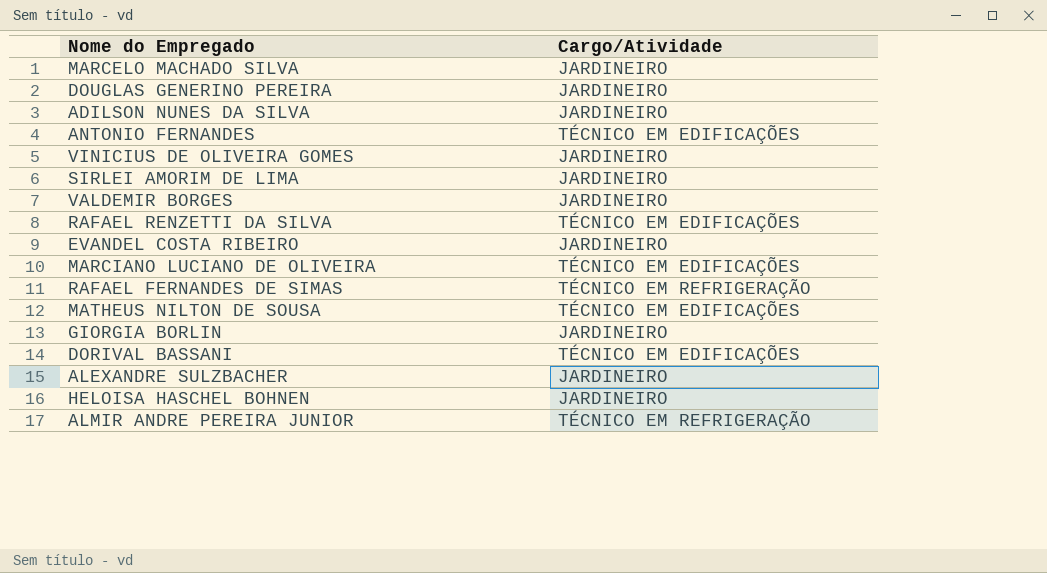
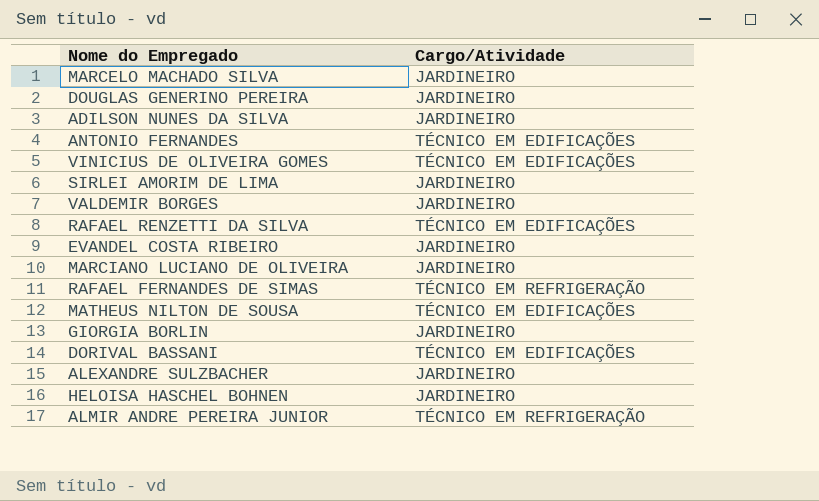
VINICIUS DE OLIVEIRA GOMES | Cargo/Atividade: JARDINEIRO -> TÉCNICO EM EDIFICAÇÕES
MARCIANO LUCIANO DE OLIVEIRA | Cargo/Atividade: TÉCNICO EM EDIFICAÇÕES -> JARDINEIRO

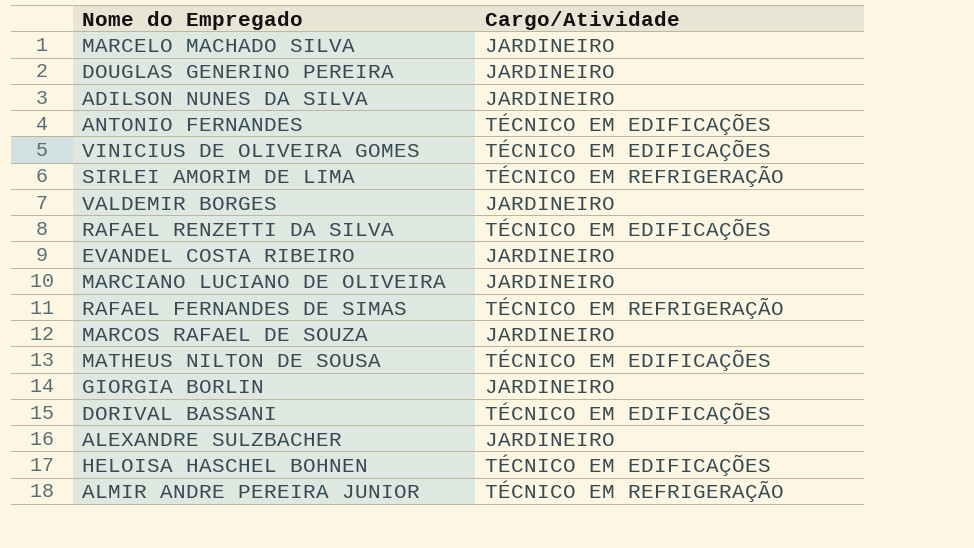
SIRLEI AMORIM DE LIMA | Cargo/Atividade: JARDINEIRO -> TÉCNICO EM REFRIGERAÇÃO
row MARCOS RAFAEL DE SOUZA: none -> JARDINEIRO
HELOISA HASCHEL BOHNEN | Cargo/Atividade: JARDINEIRO -> TÉCNICO EM EDIFICAÇÕES

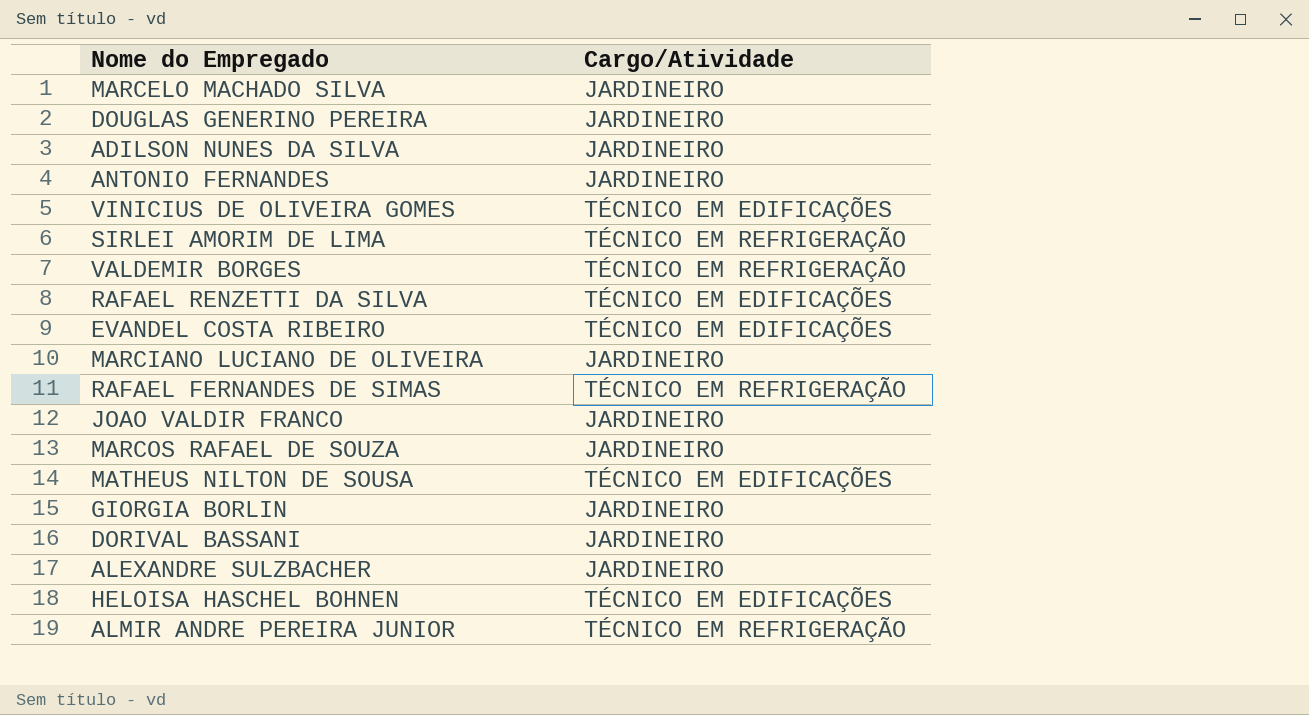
ANTONIO FERNANDES | Cargo/Atividade: TÉCNICO EM EDIFICAÇÕES -> JARDINEIRO
VALDEMIR BORGES | Cargo/Atividade: JARDINEIRO -> TÉCNICO EM REFRIGERAÇÃO
EVANDEL COSTA RIBEIRO | Cargo/Atividade: JARDINEIRO -> TÉCNICO EM EDIFICAÇÕES
row JOAO VALDIR FRANCO: none -> JARDINEIRO
DORIVAL BASSANI | Cargo/Atividade: TÉCNICO EM EDIFICAÇÕES -> JARDINEIRO

